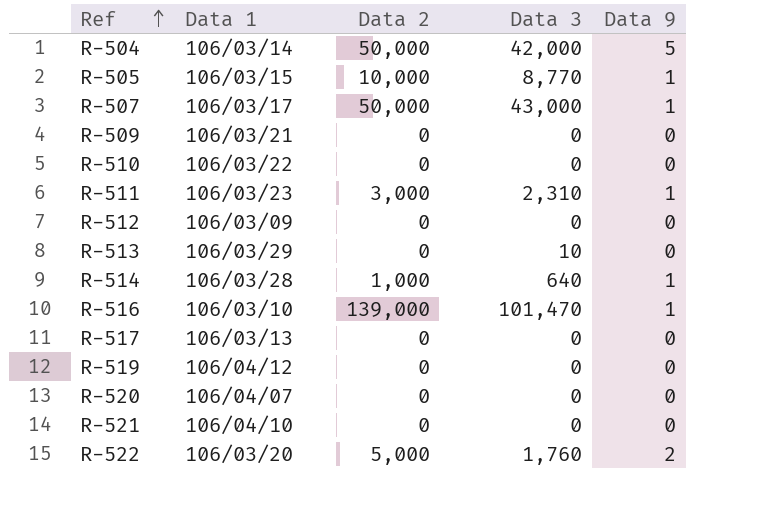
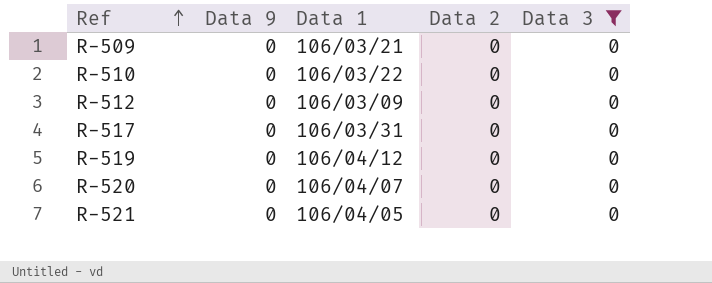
filter: none -> Data 3 = 0
column Data 9 | position: 5 -> 2
R-517 | Data 1: 106/03/13 -> 106/03/31
R-521 | Data 1: 106/04/10 -> 106/04/05

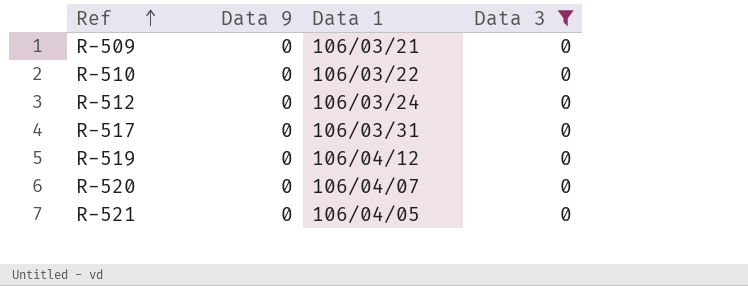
column Data 2 | position: 4 -> none
R-512 | Data 1: 106/03/09 -> 106/03/24

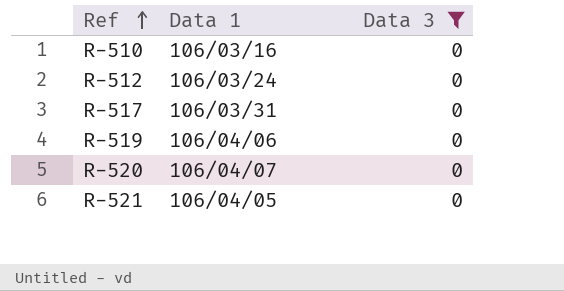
column Data 9 | position: 2 -> none
row R-509: 0 | 106/03/21 | 0 -> none
R-510 | Data 1: 106/03/22 -> 106/03/16
R-519 | Data 1: 106/04/12 -> 106/04/06

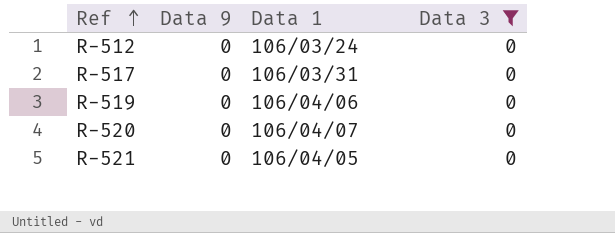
column Data 9 | position: none -> 2
row R-510: 106/03/16 | 0 -> none

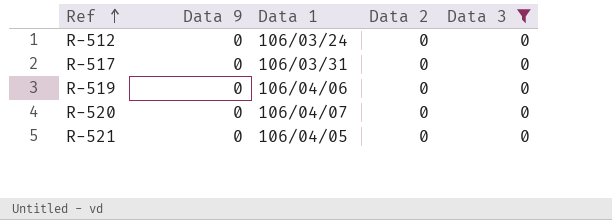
column Data 2 | position: none -> 4

